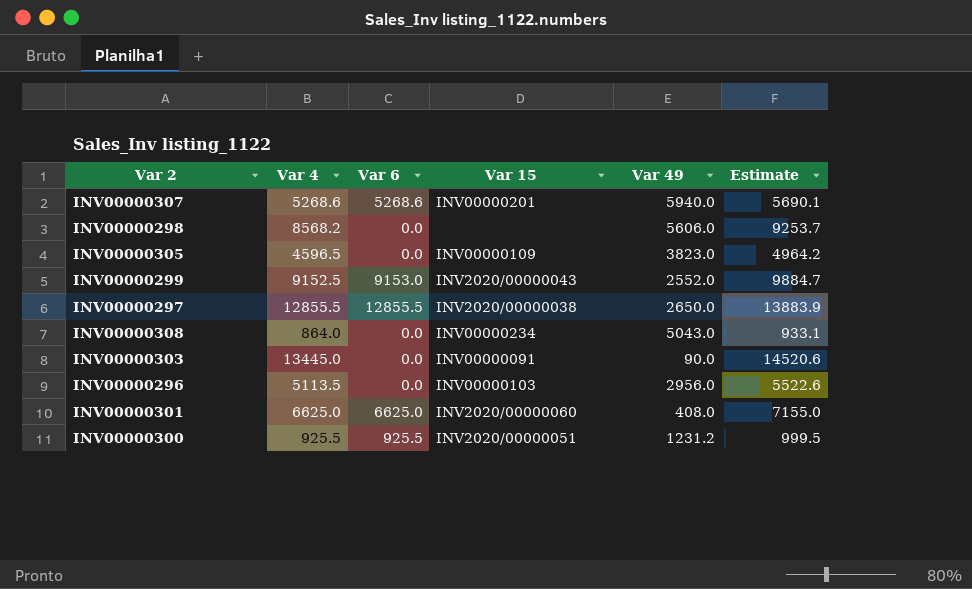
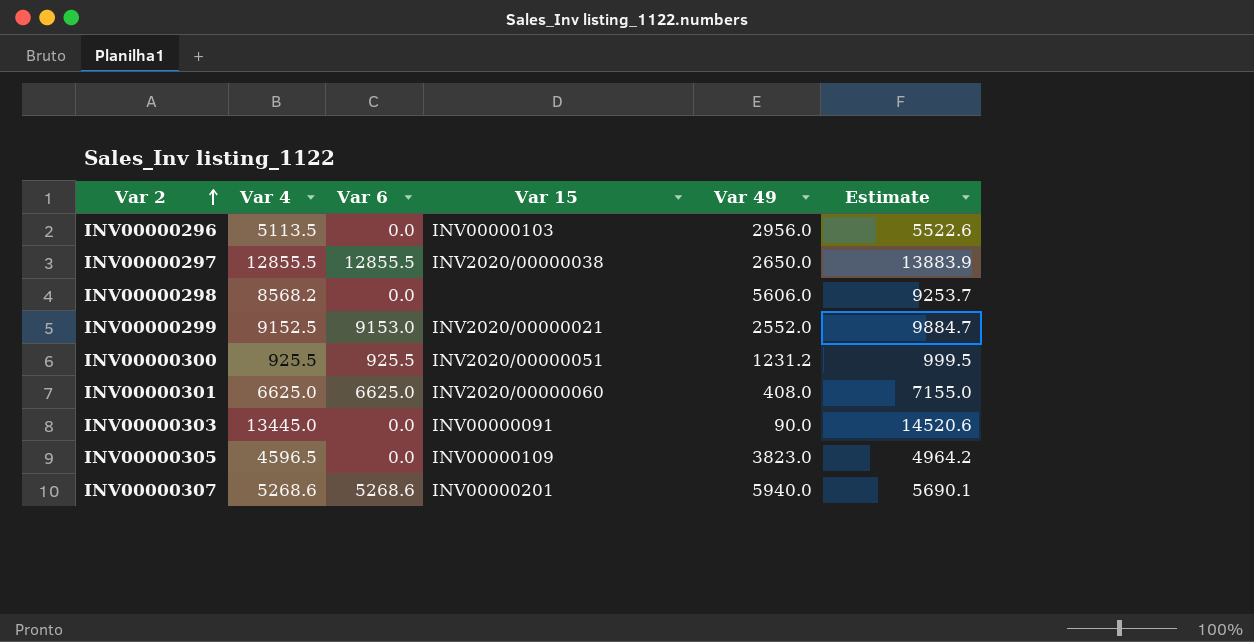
row order: none -> Var 2 ascending
row INV00000308: 864.0 | 0.0 | INV00000234 | 5043.0 | 933.1 -> none
INV00000299 | Var 15: INV2020/00000043 -> INV2020/00000021

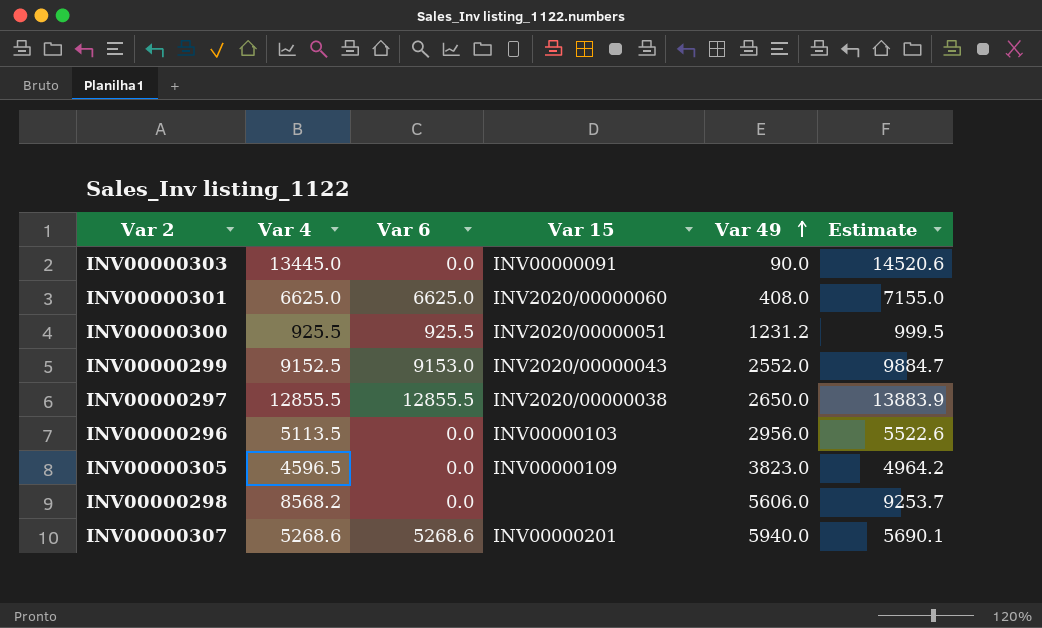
row order: Var 2 ascending -> Var 49 ascending
INV00000299 | Var 15: INV2020/00000021 -> INV2020/00000043

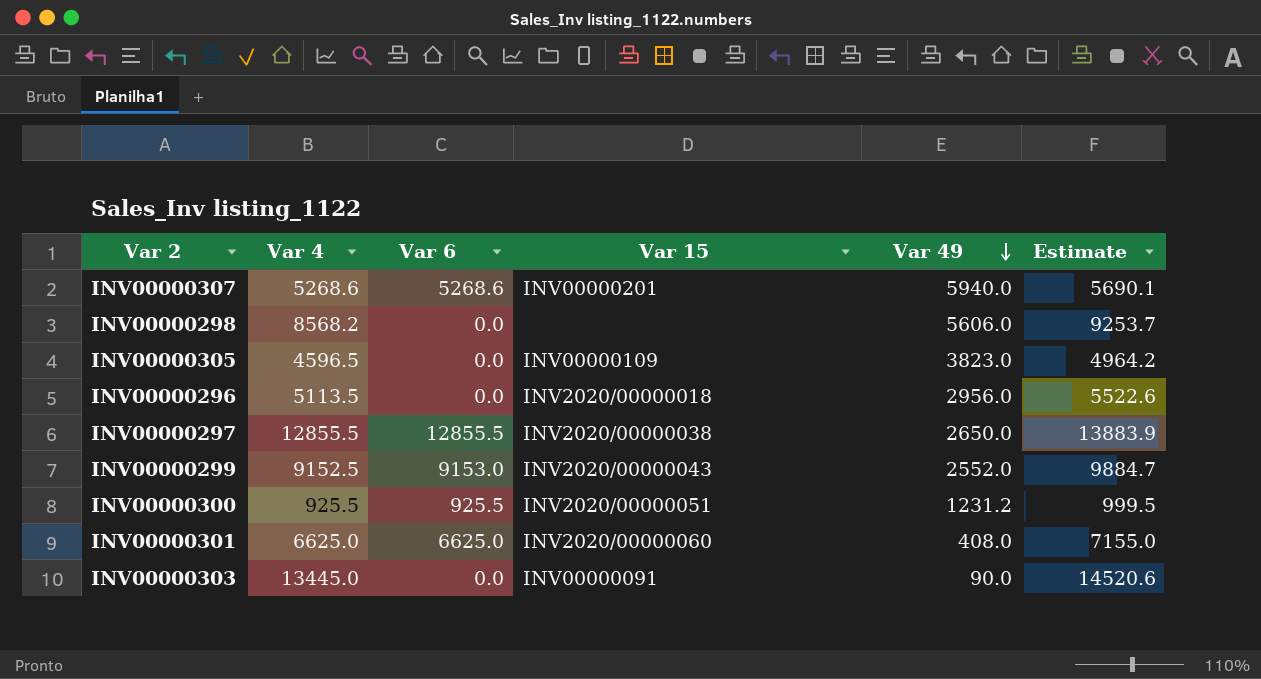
row order: Var 49 ascending -> Var 49 descending
INV00000296 | Var 15: INV00000103 -> INV2020/00000018

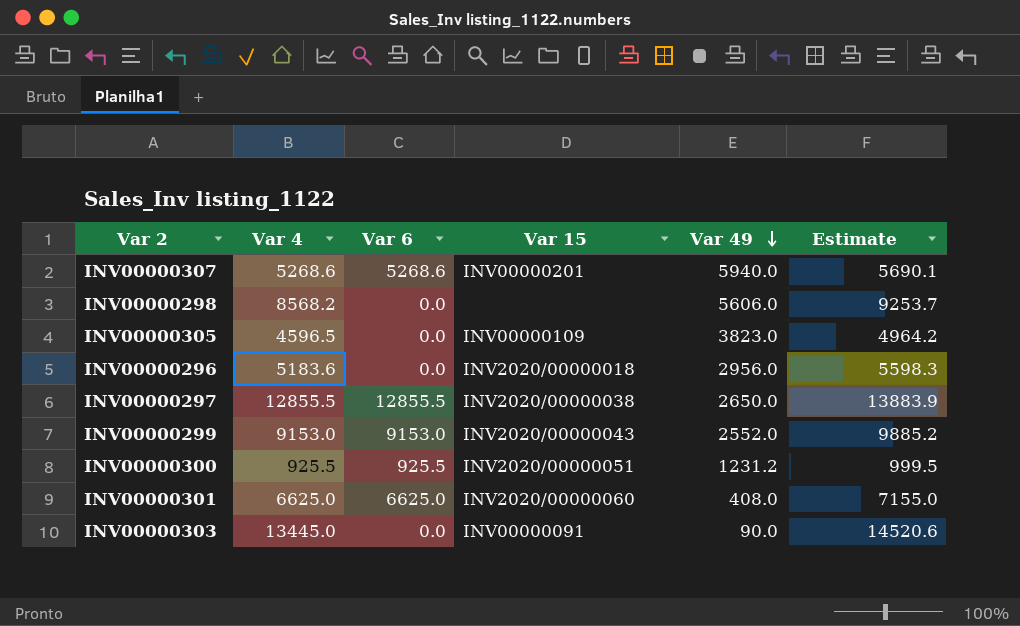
INV00000296 | Var 4: 5113.5 -> 5183.6
INV00000296 | Estimate: 5522.6 -> 5598.3
INV00000299 | Var 4: 9152.5 -> 9153.0
INV00000299 | Estimate: 9884.7 -> 9885.2

